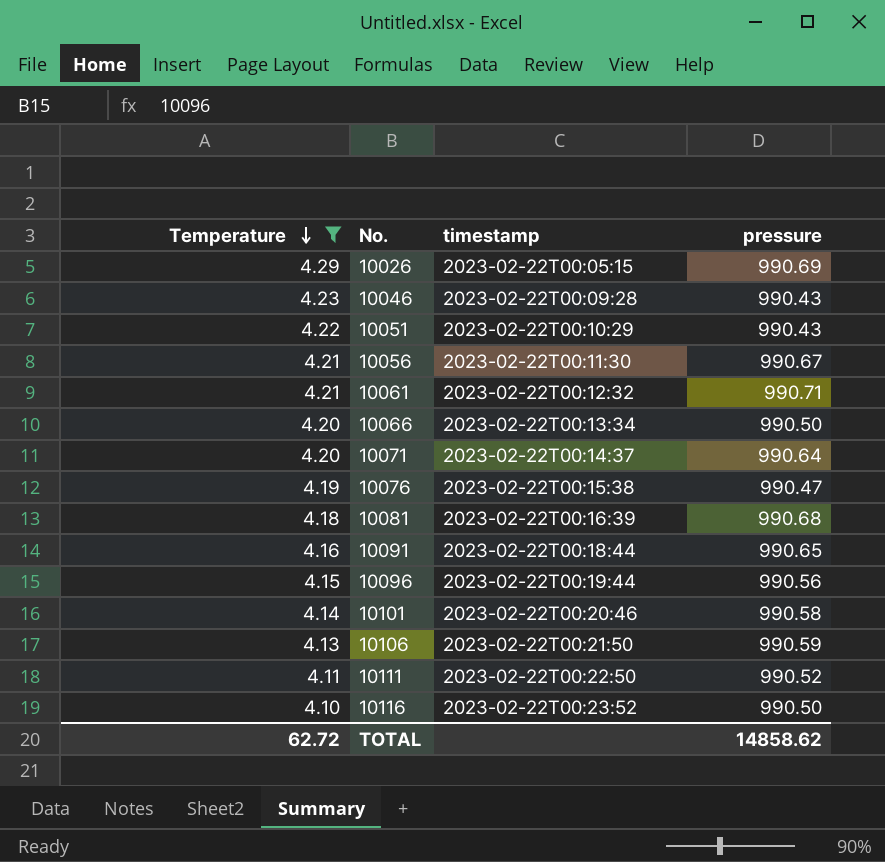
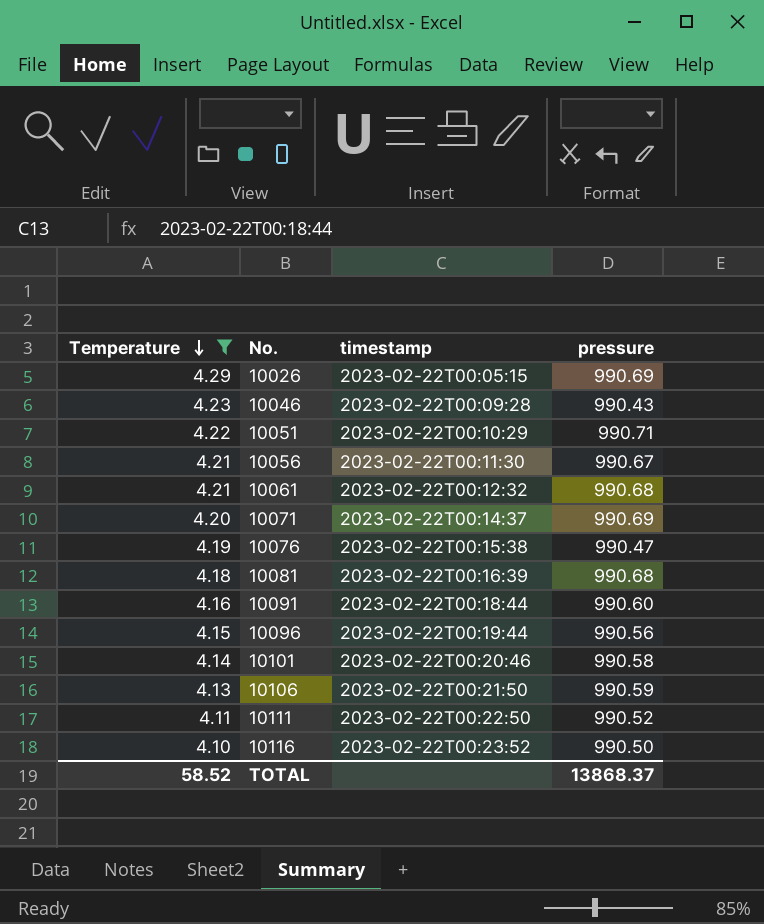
row 10066: 4.20 | 2023-02-22T00:13:34 | 990.50 -> none
10051 | pressure: 990.43 -> 990.71
10061 | pressure: 990.71 -> 990.68
10071 | pressure: 990.64 -> 990.69
10091 | pressure: 990.65 -> 990.60
TOTAL | Temperature: 62.72 -> 58.52
TOTAL | pressure: 14858.62 -> 13868.37

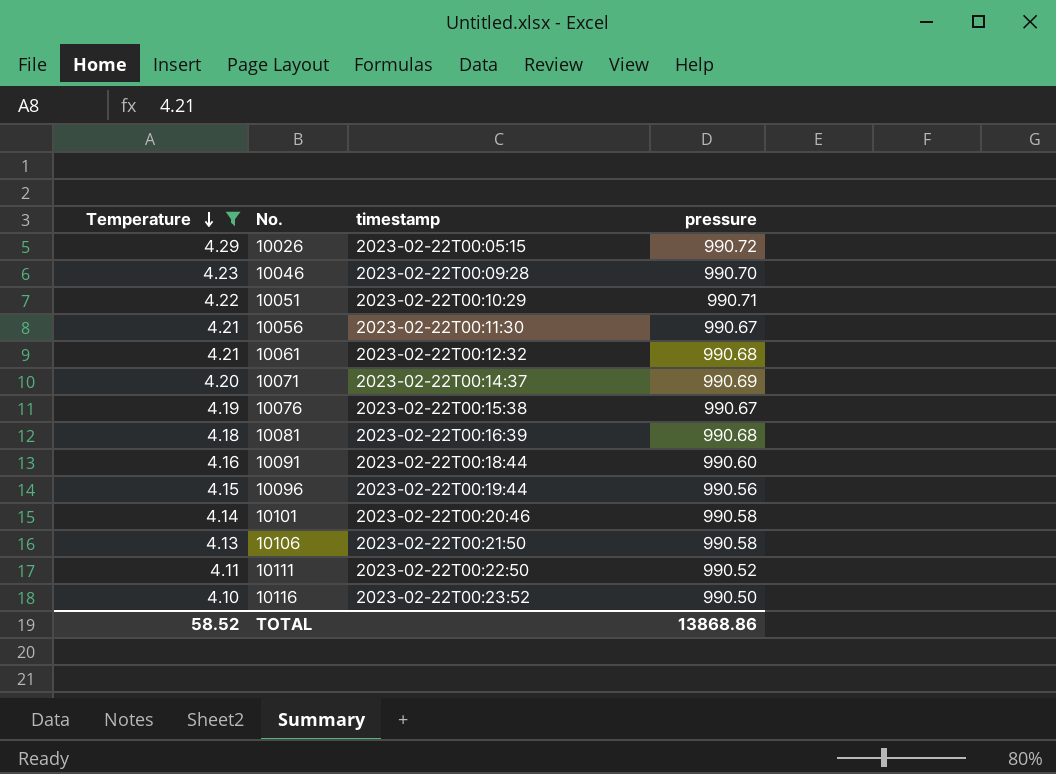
10026 | pressure: 990.69 -> 990.72
10046 | pressure: 990.43 -> 990.70
10076 | pressure: 990.47 -> 990.67
10106 | pressure: 990.59 -> 990.58
TOTAL | pressure: 13868.37 -> 13868.86

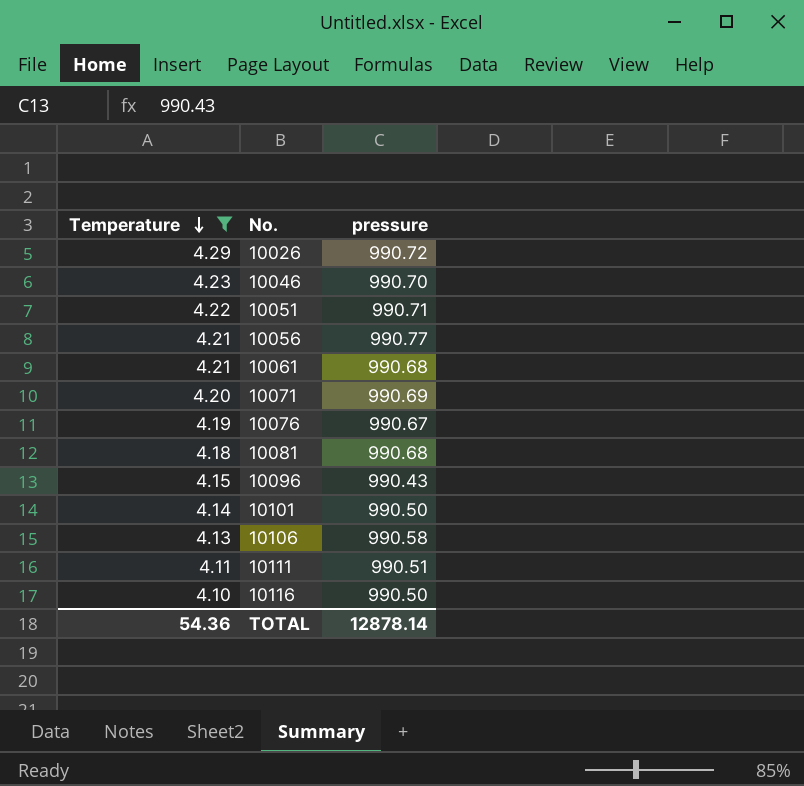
column timestamp | position: 3 -> none
row 10091: 4.16 | 2023-02-22T00:18:44 | 990.60 -> none
10056 | pressure: 990.67 -> 990.77
10096 | pressure: 990.56 -> 990.43
10101 | pressure: 990.58 -> 990.50
10111 | pressure: 990.52 -> 990.51
TOTAL | Temperature: 58.52 -> 54.36
TOTAL | pressure: 13868.86 -> 12878.14

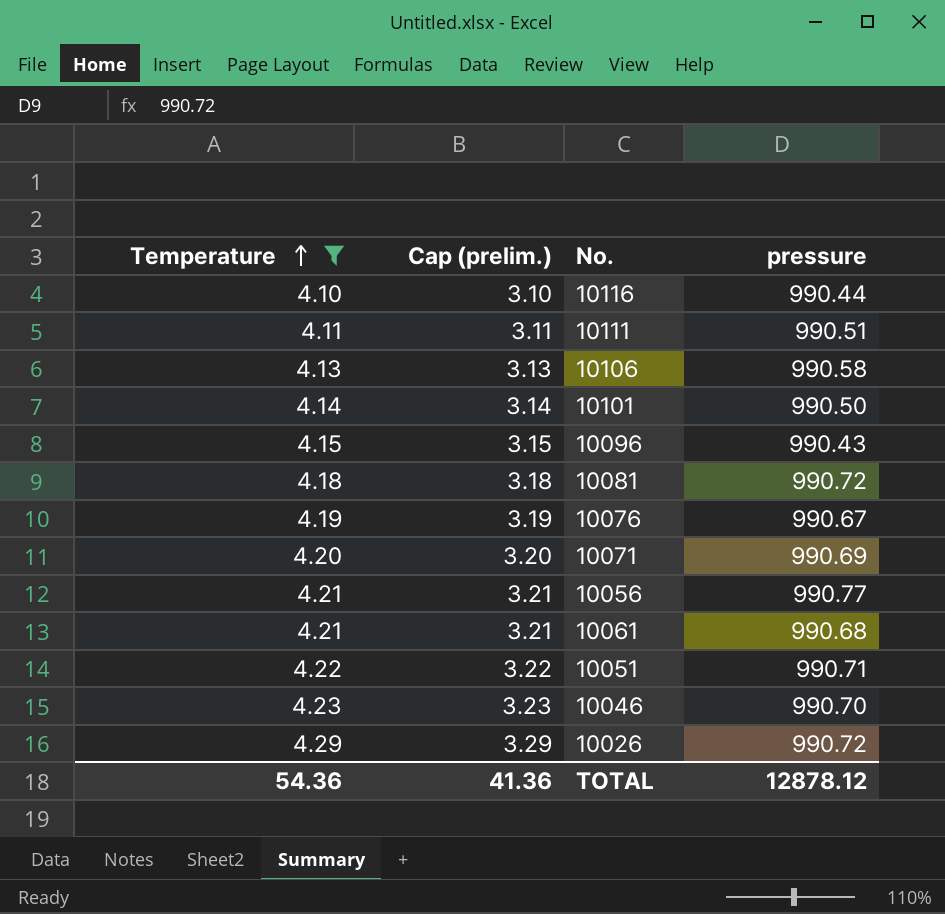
row order: Temperature descending -> Temperature ascending
column Cap (prelim.) | formula: none -> [Temperature] - 1
10116 | pressure: 990.50 -> 990.44
10081 | pressure: 990.68 -> 990.72
TOTAL | pressure: 12878.14 -> 12878.12

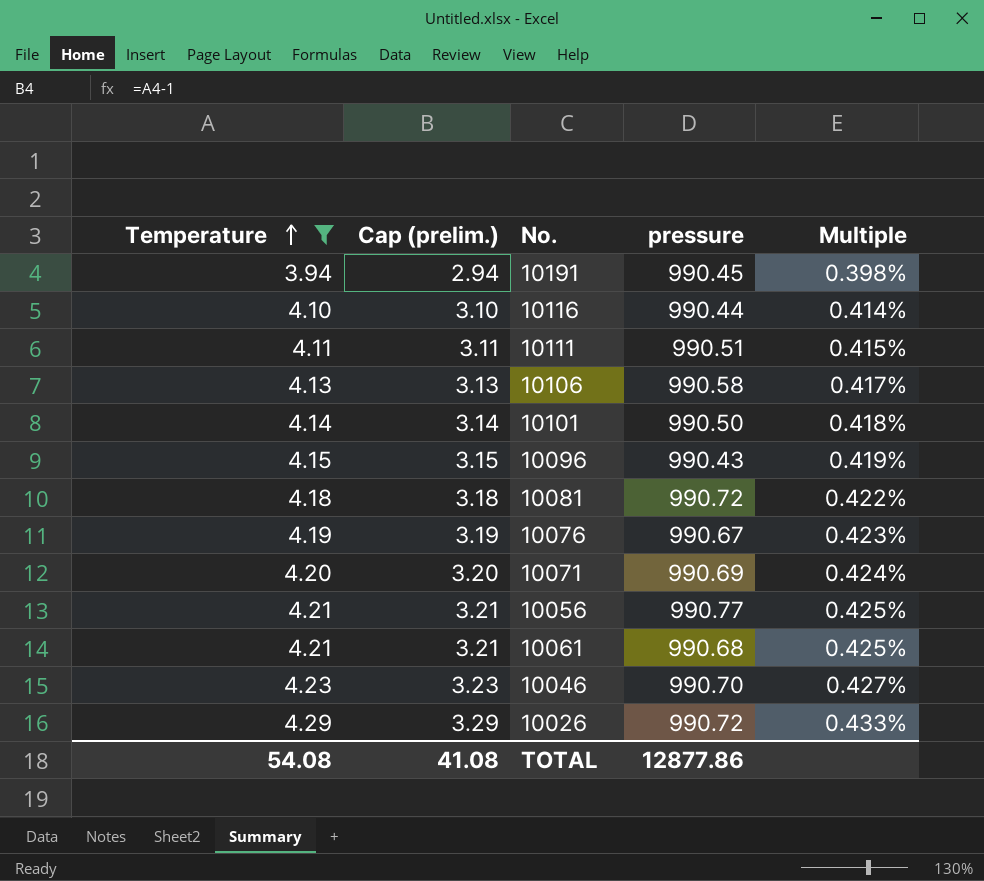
column Multiple | formula: none -> [Temperature] / [pressure]
row 10051: 4.22 | 3.22 | 990.71 -> none
row 10191: none -> 3.94 | 2.94 | 990.45 | 0.398%
TOTAL | Temperature: 54.36 -> 54.08
TOTAL | Cap (prelim.): 41.36 -> 41.08
TOTAL | pressure: 12878.12 -> 12877.86

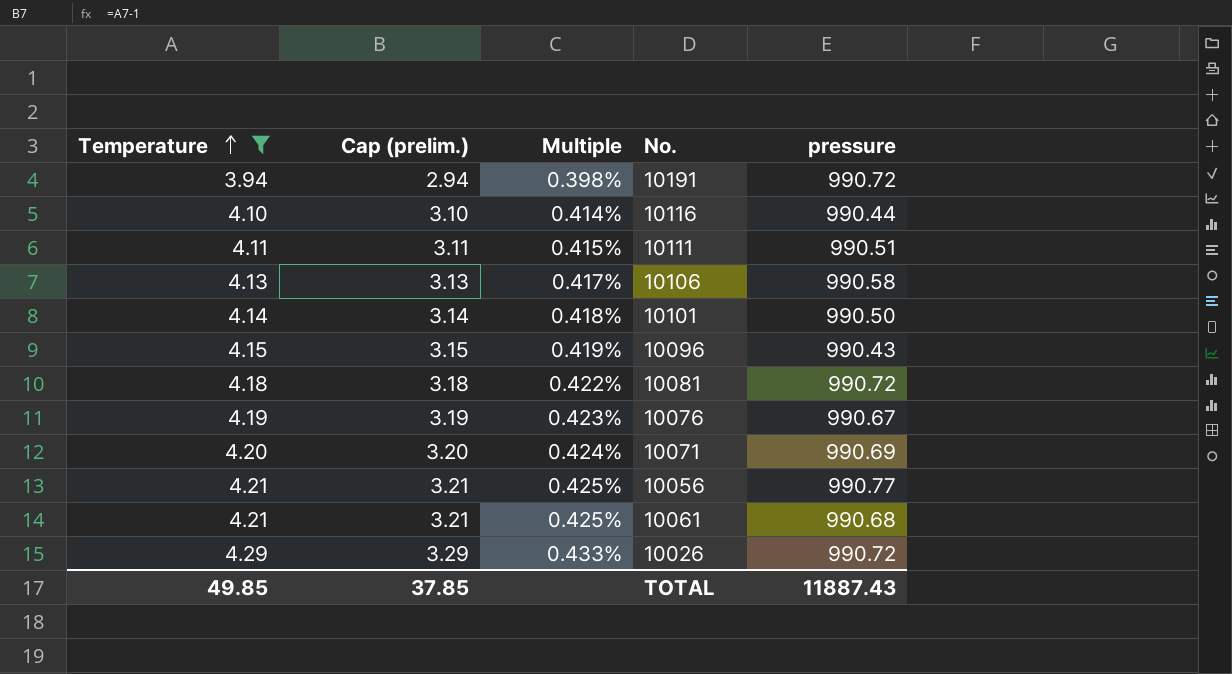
column Multiple | position: 5 -> 3
row 10046: 4.23 | 3.23 | 990.70 | 0.427% -> none
10191 | pressure: 990.45 -> 990.72
TOTAL | Temperature: 54.08 -> 49.85
TOTAL | Cap (prelim.): 41.08 -> 37.85
TOTAL | pressure: 12877.86 -> 11887.43

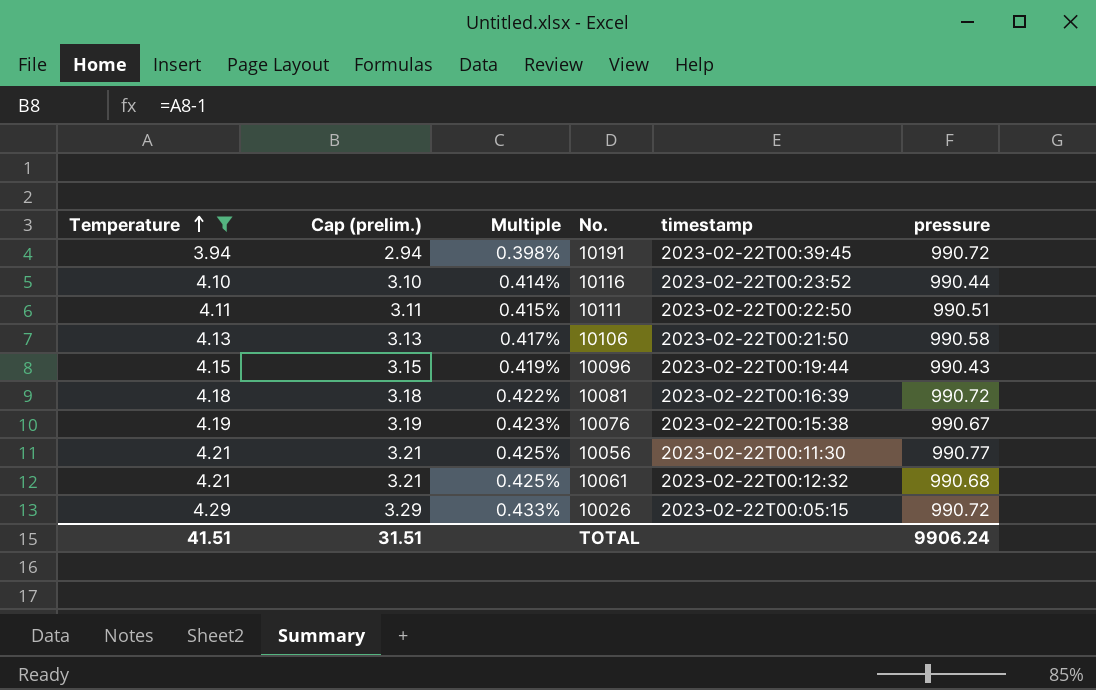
column timestamp | position: none -> 5
row 10101: 4.14 | 3.14 | 0.418% | 990.50 -> none
row 10071: 4.20 | 3.20 | 0.424% | 990.69 -> none
TOTAL | Temperature: 49.85 -> 41.51
TOTAL | Cap (prelim.): 37.85 -> 31.51
TOTAL | pressure: 11887.43 -> 9906.24

